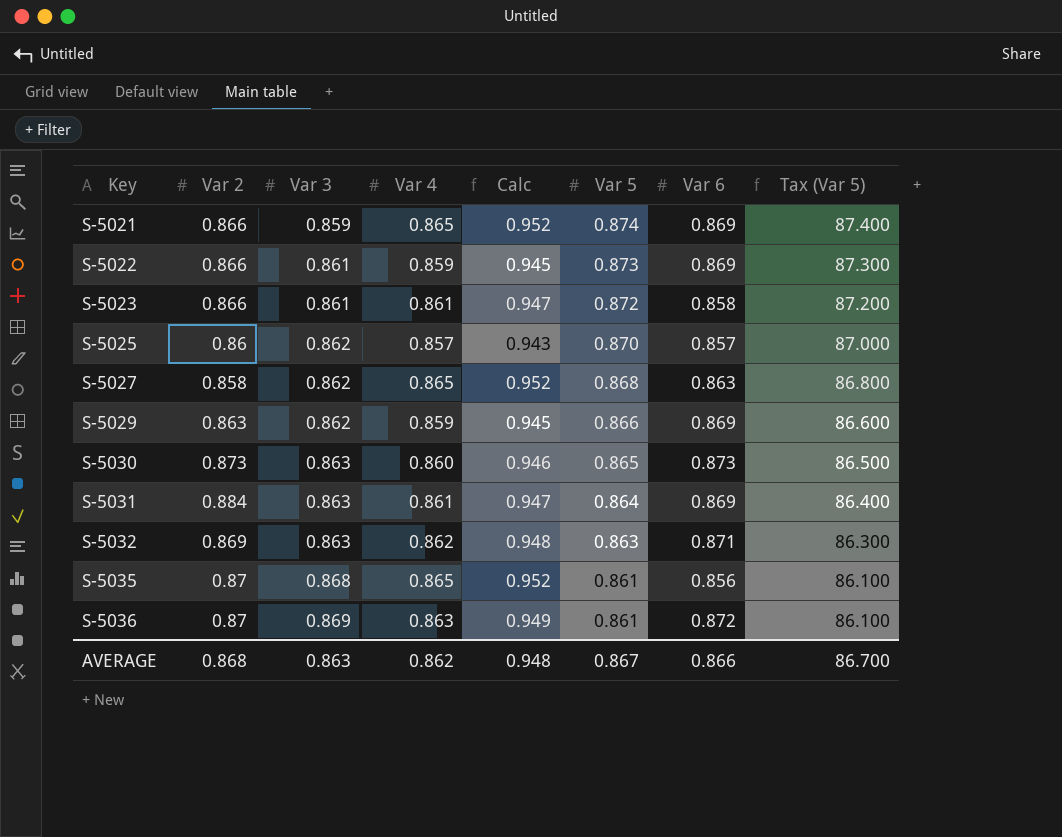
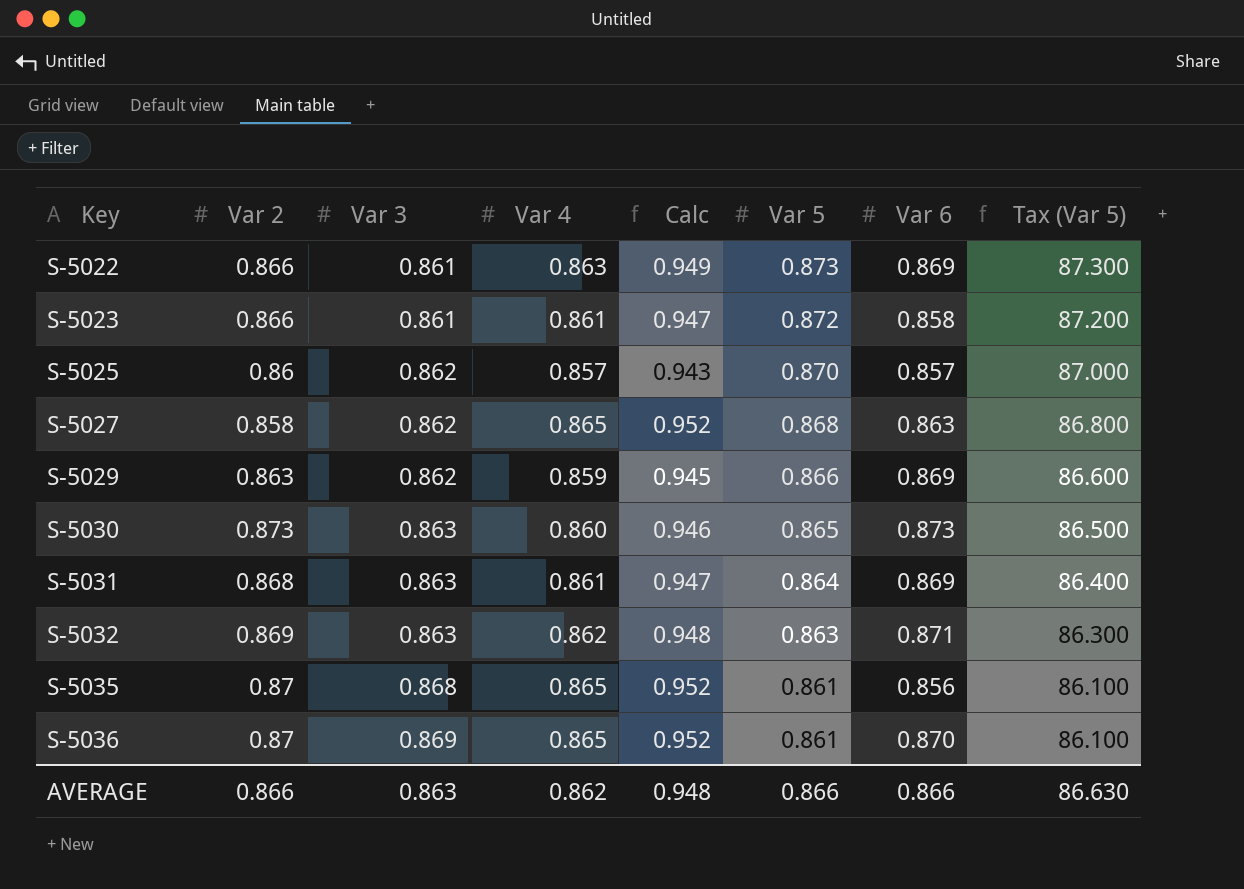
row S-5021: 0.866 | 0.859 | 0.865 | 0.952 | 0.874 | 0.869 | 87.400 -> none
S-5022 | Var 4: 0.859 -> 0.863
S-5022 | Calc: 0.945 -> 0.949
S-5031 | Var 2: 0.884 -> 0.868
S-5036 | Var 4: 0.863 -> 0.865
S-5036 | Calc: 0.949 -> 0.952
S-5036 | Var 6: 0.872 -> 0.870
AVERAGE | Var 2: 0.868 -> 0.866
AVERAGE | Var 5: 0.867 -> 0.866
AVERAGE | Tax (Var 5): 86.700 -> 86.630

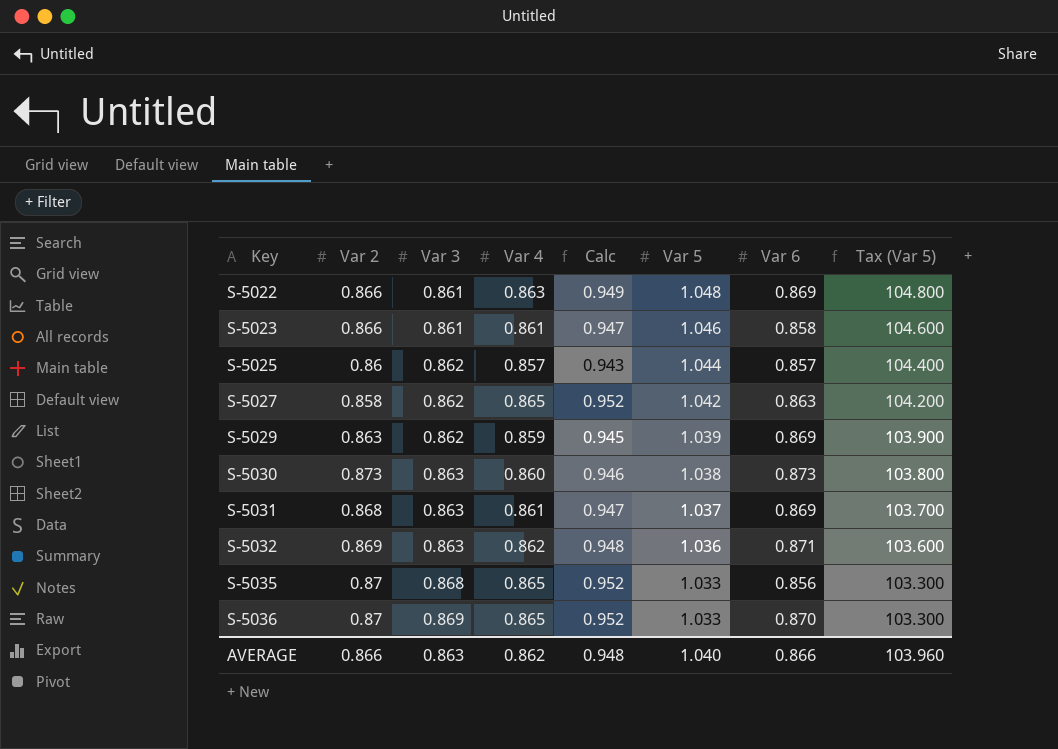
S-5022 | Var 5: 0.873 -> 1.048
S-5022 | Tax (Var 5): 87.300 -> 104.800
S-5023 | Var 5: 0.872 -> 1.046
S-5023 | Tax (Var 5): 87.200 -> 104.600
S-5025 | Var 5: 0.870 -> 1.044
S-5025 | Tax (Var 5): 87.000 -> 104.400
S-5027 | Var 5: 0.868 -> 1.042
S-5027 | Tax (Var 5): 86.800 -> 104.200
S-5029 | Var 5: 0.866 -> 1.039
S-5029 | Tax (Var 5): 86.600 -> 103.900
S-5030 | Var 5: 0.865 -> 1.038
S-5030 | Tax (Var 5): 86.500 -> 103.800
S-5031 | Var 5: 0.864 -> 1.037
S-5031 | Tax (Var 5): 86.400 -> 103.700
S-5032 | Var 5: 0.863 -> 1.036
S-5032 | Tax (Var 5): 86.300 -> 103.600
S-5035 | Var 5: 0.861 -> 1.033
S-5035 | Tax (Var 5): 86.100 -> 103.300
S-5036 | Var 5: 0.861 -> 1.033
S-5036 | Tax (Var 5): 86.100 -> 103.300
AVERAGE | Var 5: 0.866 -> 1.040
AVERAGE | Tax (Var 5): 86.630 -> 103.960

